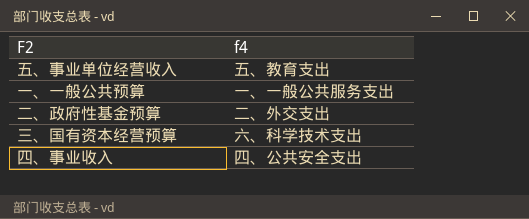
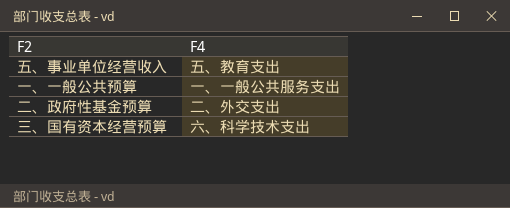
column name: f4 -> F4
row 四、事业收入: 四、公共安全支出 -> none

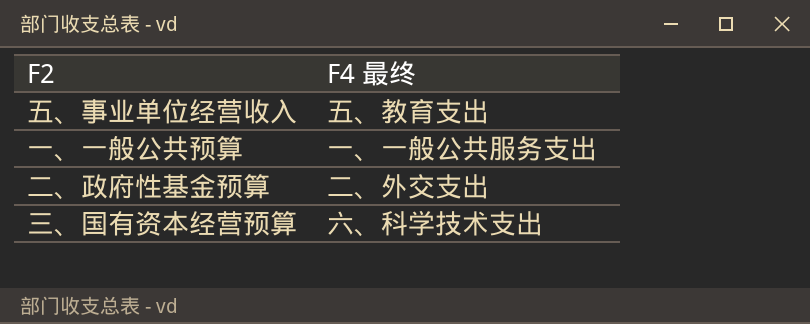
column name: F4 -> F4 最终

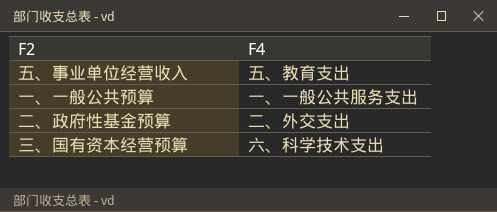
column name: F4 最终 -> F4

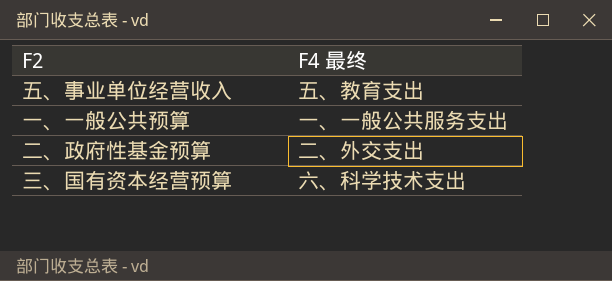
column name: F4 -> F4 最终

